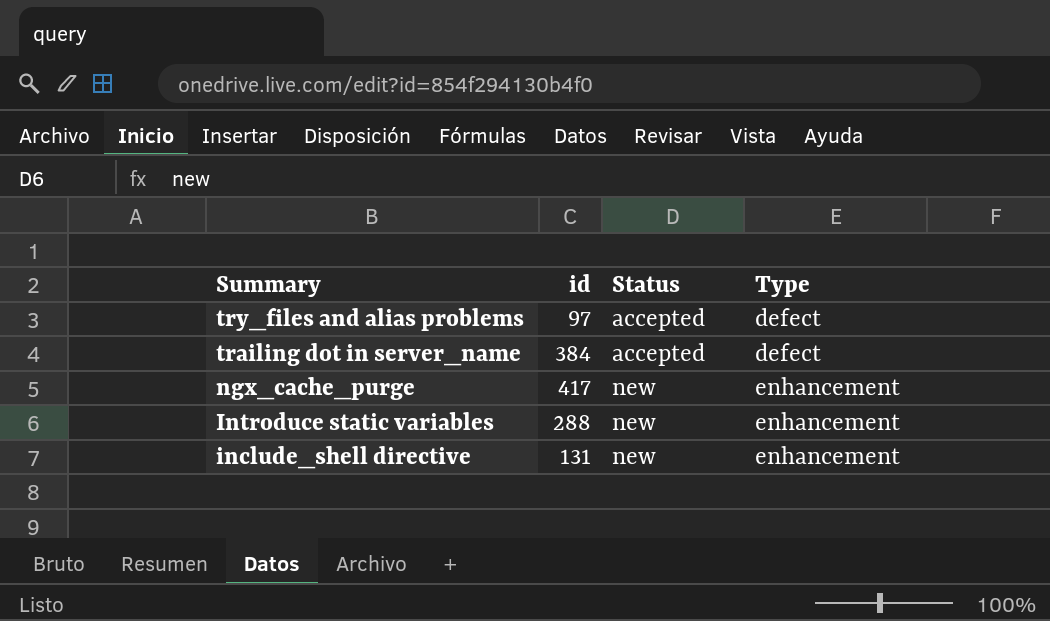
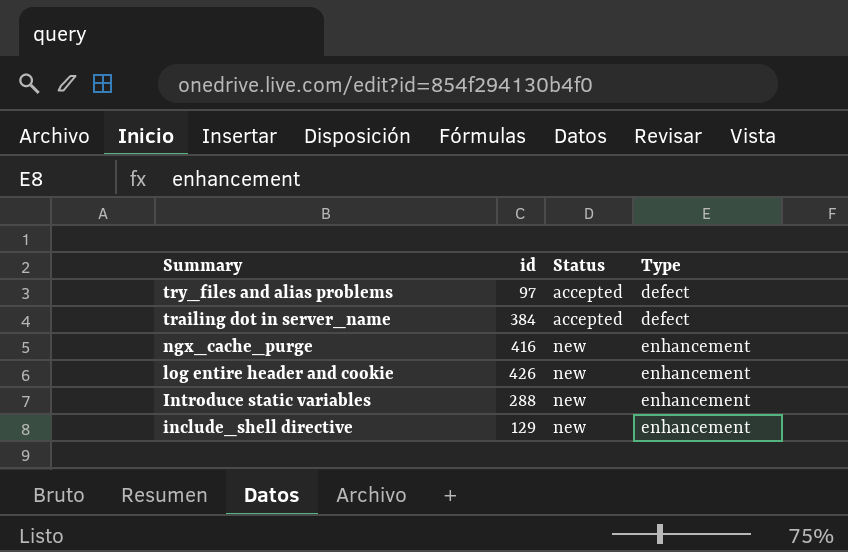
ngx_cache_purge | id: 417 -> 416
row log entire header and cookie: none -> 426 | new | enhancement
include_shell directive | id: 131 -> 129

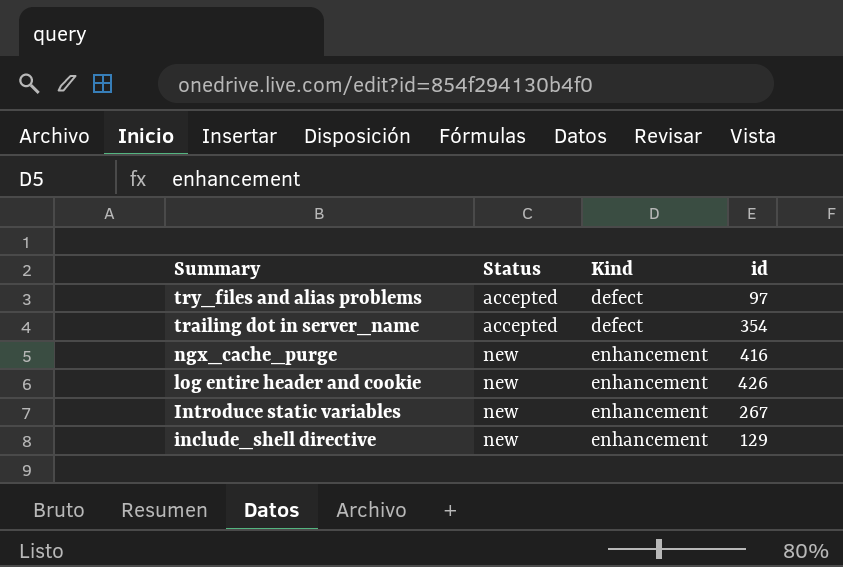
column name: Type -> Kind
column id | position: 2 -> 4
trailing dot in server_name | id: 384 -> 354
Introduce static variables | id: 288 -> 267

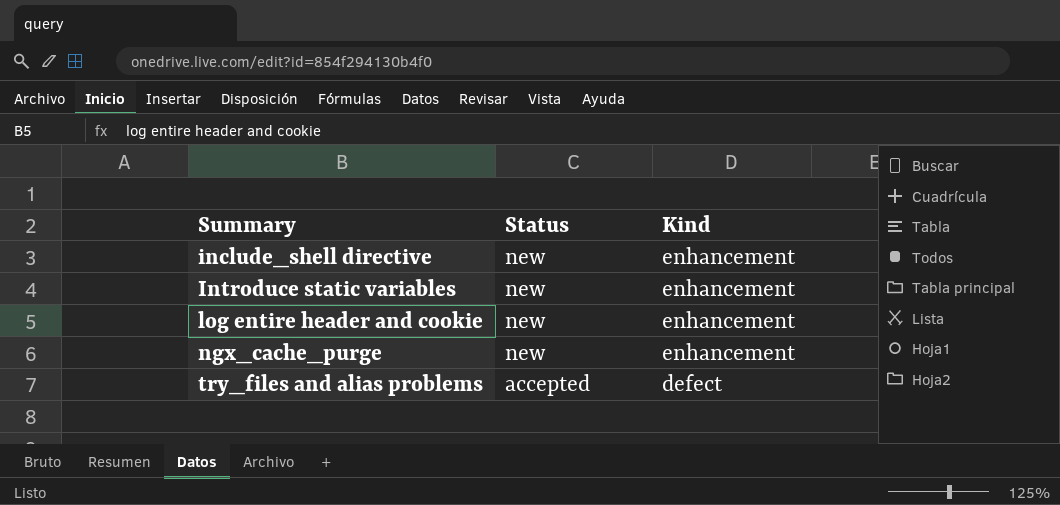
row order: Summary descending -> Summary ascending
column id | position: 4 -> none
row trailing dot in server_name: accepted | defect | 354 -> none

